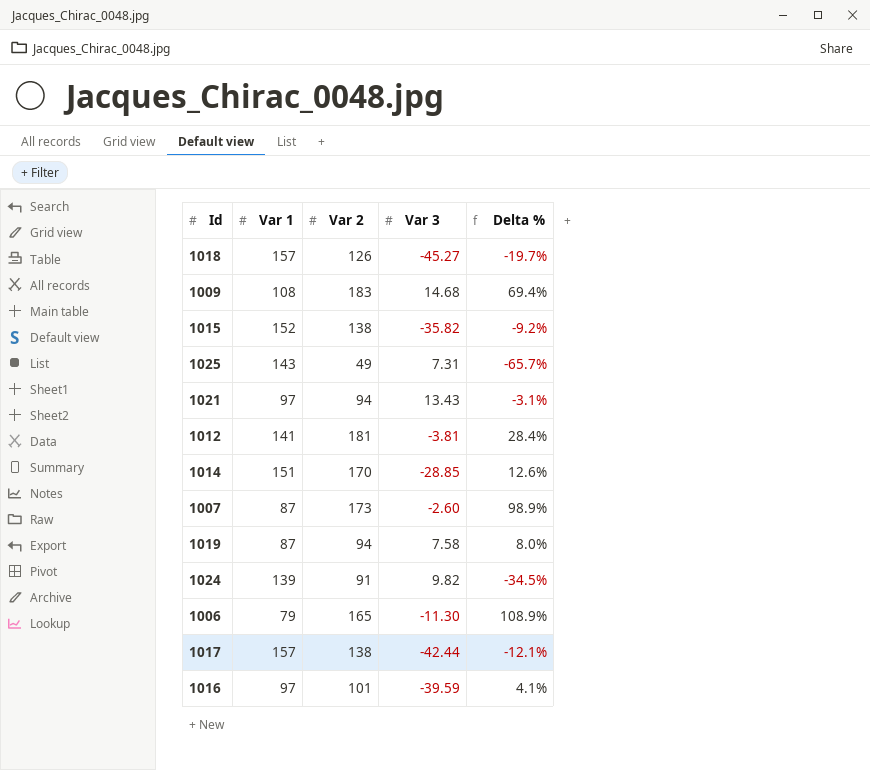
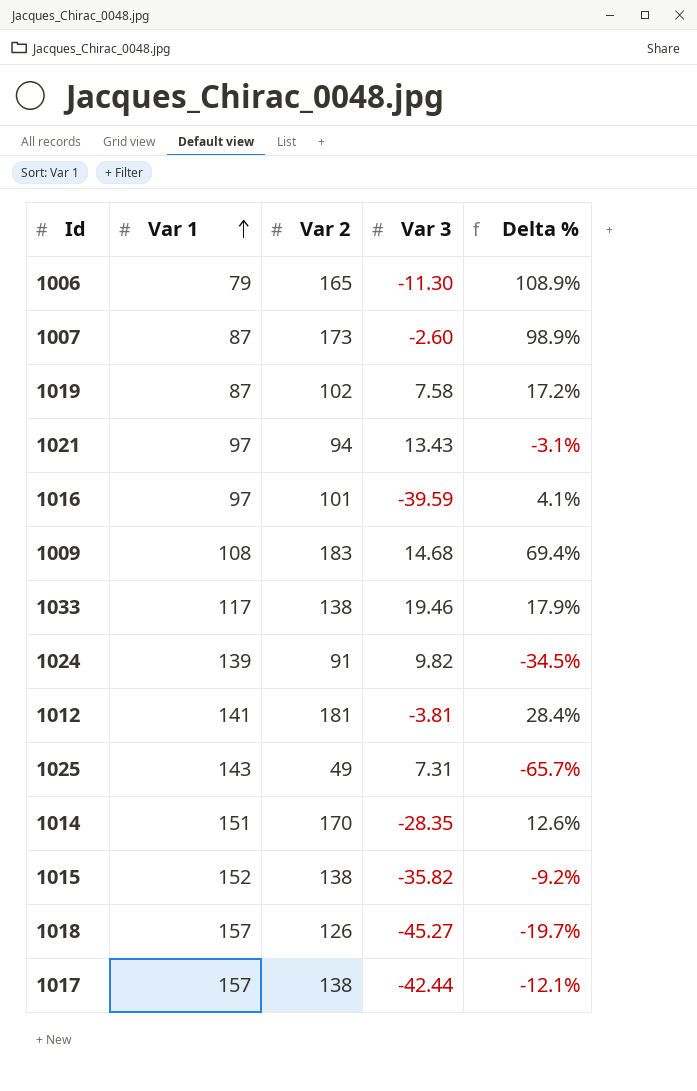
row order: none -> Var 1 ascending
1019 | Var 2: 94 -> 102
1019 | Delta %: 8.0% -> 17.2%
row 1033: none -> 117 | 138 | 19.46 | 17.9%
1014 | Var 3: -28.85 -> -28.35

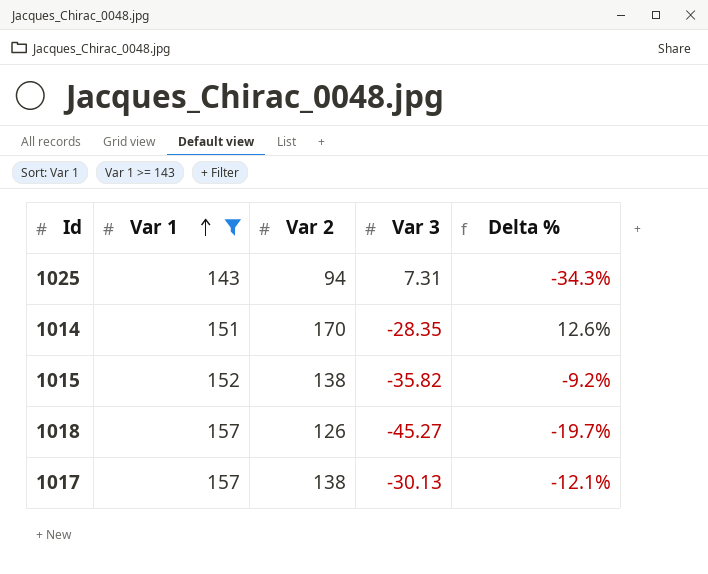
filter: none -> Var 1 >= 143
1025 | Var 2: 49 -> 94
1025 | Delta %: -65.7% -> -34.3%
1017 | Var 3: -42.44 -> -30.13

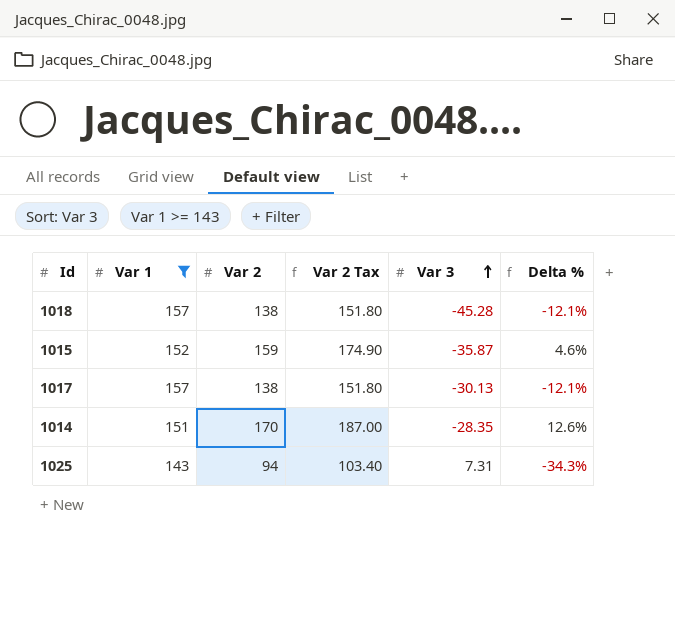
row order: Var 1 ascending -> Var 3 ascending
column Var 2 Tax | formula: none -> [Var 2] * 1.1
1018 | Var 2: 126 -> 138
1018 | Var 3: -45.27 -> -45.28
1018 | Delta %: -19.7% -> -12.1%
1015 | Var 2: 138 -> 159
1015 | Var 3: -35.82 -> -35.87
1015 | Delta %: -9.2% -> 4.6%

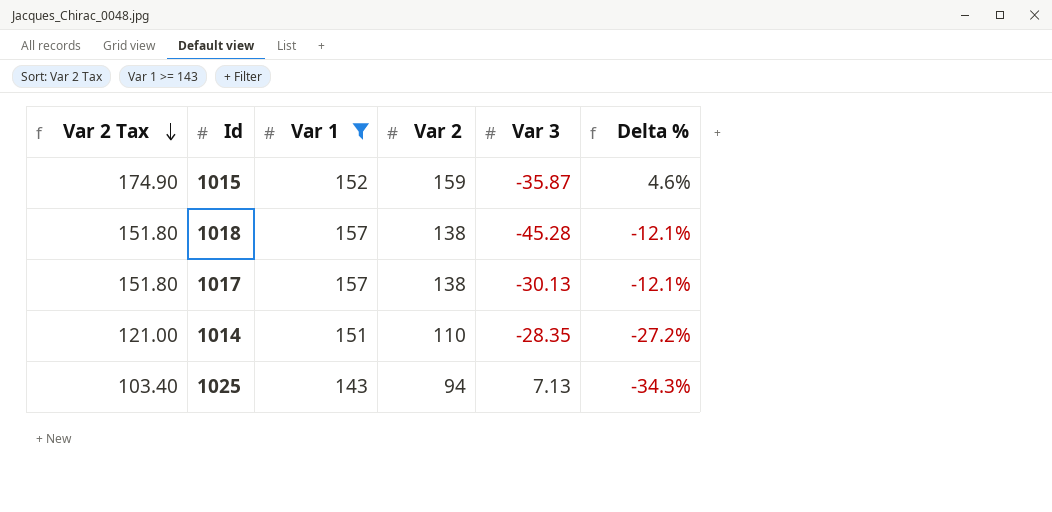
row order: Var 3 ascending -> Var 2 Tax descending
column Var 2 Tax | position: 4 -> 1
1014 | Var 2 Tax: 187.00 -> 121.00
1014 | Var 2: 170 -> 110
1014 | Delta %: 12.6% -> -27.2%
1025 | Var 3: 7.31 -> 7.13

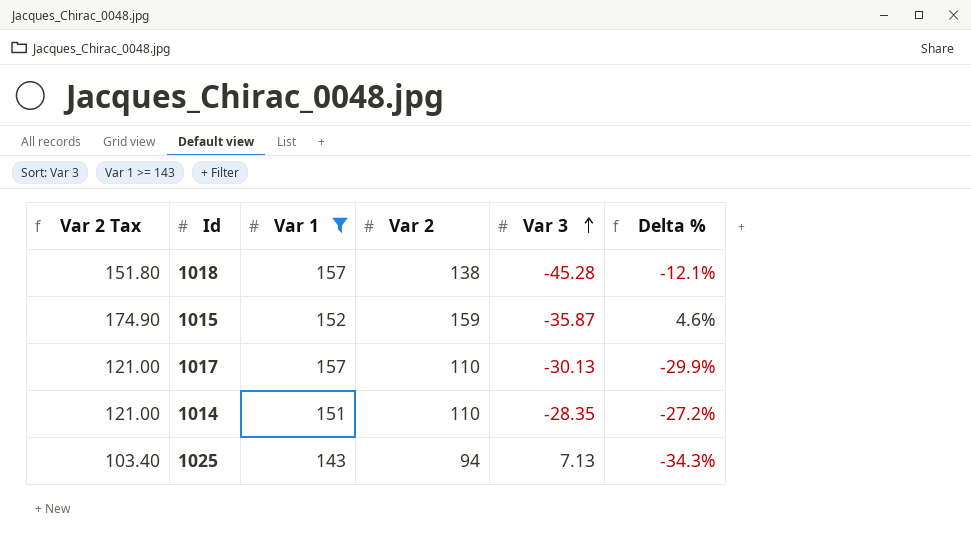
row order: Var 2 Tax descending -> Var 3 ascending
1017 | Var 2 Tax: 151.80 -> 121.00
1017 | Var 2: 138 -> 110
1017 | Delta %: -12.1% -> -29.9%

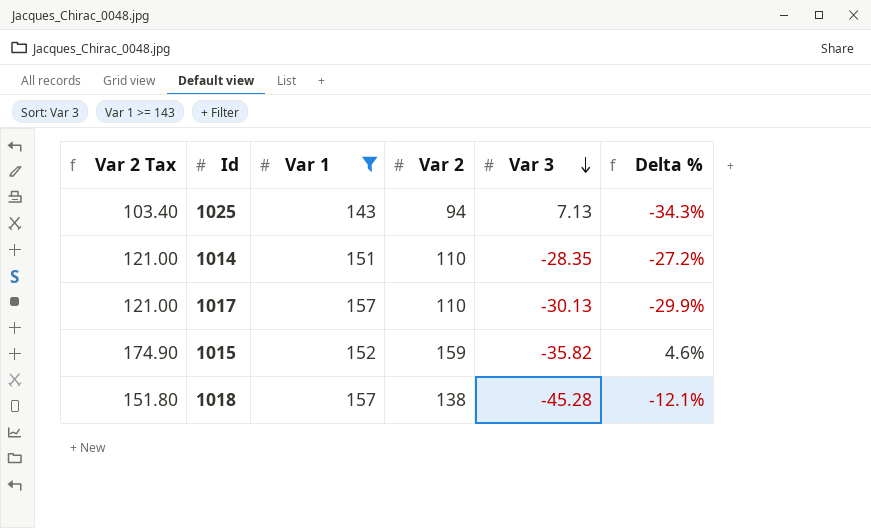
row order: Var 3 ascending -> Var 3 descending
1015 | Var 3: -35.87 -> -35.82

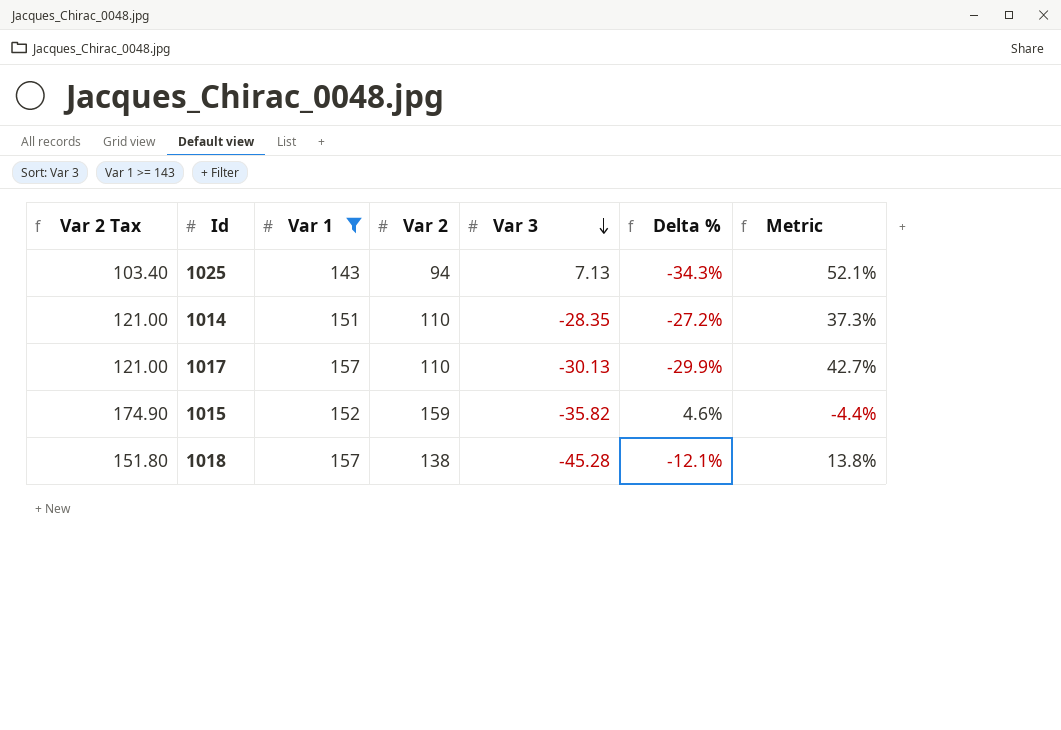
column Metric | formula: none -> ([Var 1] - [Var 2]) / [Var 2]

